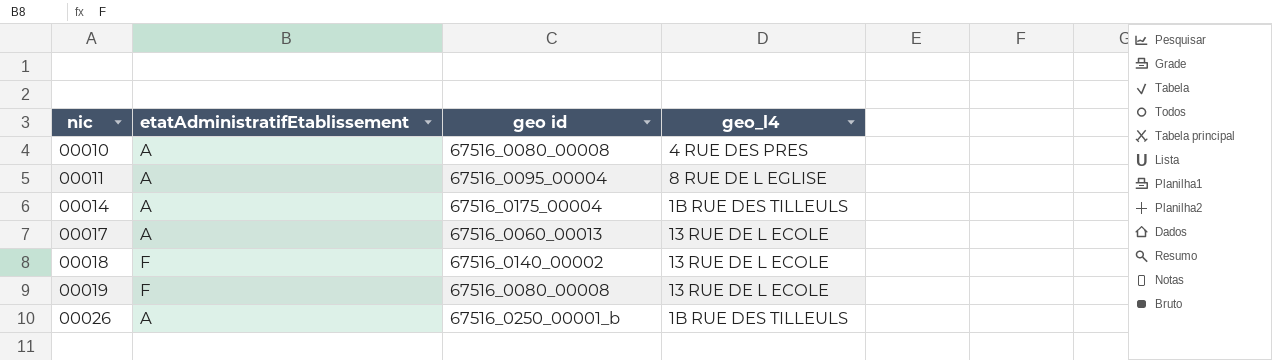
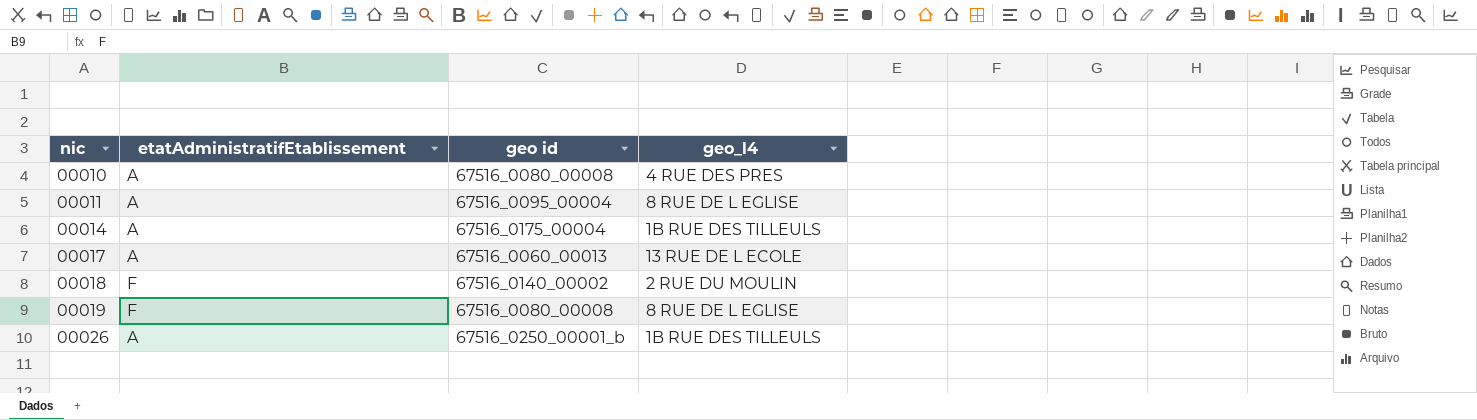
00018 | geo_l4: 13 RUE DE L ECOLE -> 2 RUE DU MOULIN
00019 | geo_l4: 13 RUE DE L ECOLE -> 8 RUE DE L EGLISE

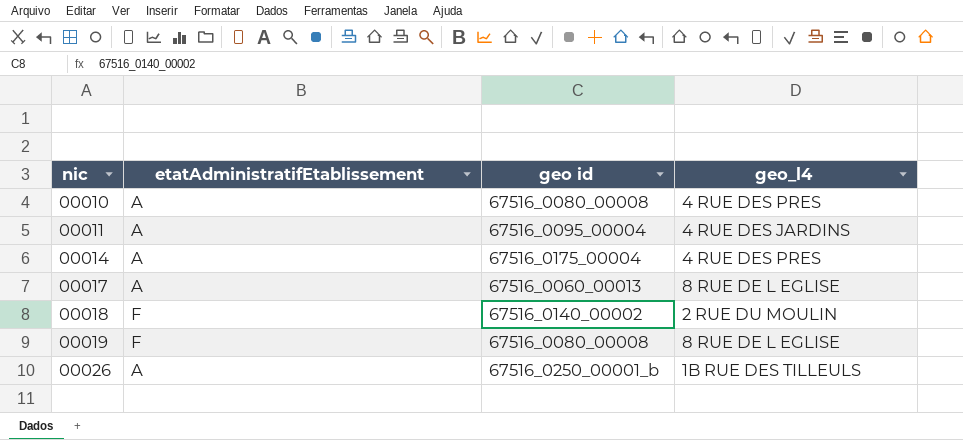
00011 | geo_l4: 8 RUE DE L EGLISE -> 4 RUE DES JARDINS
00014 | geo_l4: 1B RUE DES TILLEULS -> 4 RUE DES PRES
00017 | geo_l4: 13 RUE DE L ECOLE -> 8 RUE DE L EGLISE

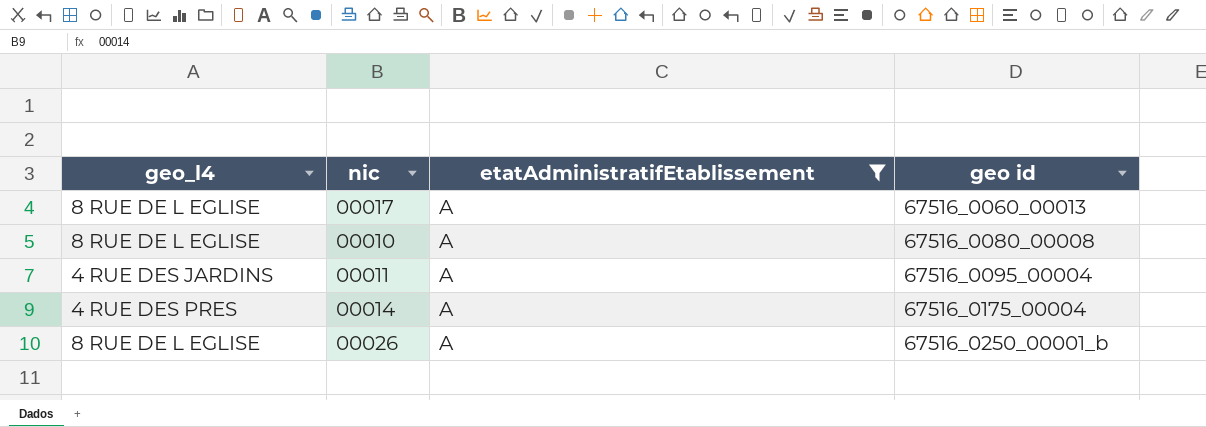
filter: none -> etatAdministratifEtablissement = A
row order: nic ascending -> geo id ascending
column geo_l4 | position: 4 -> 1
00010 | geo_l4: 4 RUE DES PRES -> 8 RUE DE L EGLISE
00026 | geo_l4: 1B RUE DES TILLEULS -> 8 RUE DE L EGLISE

